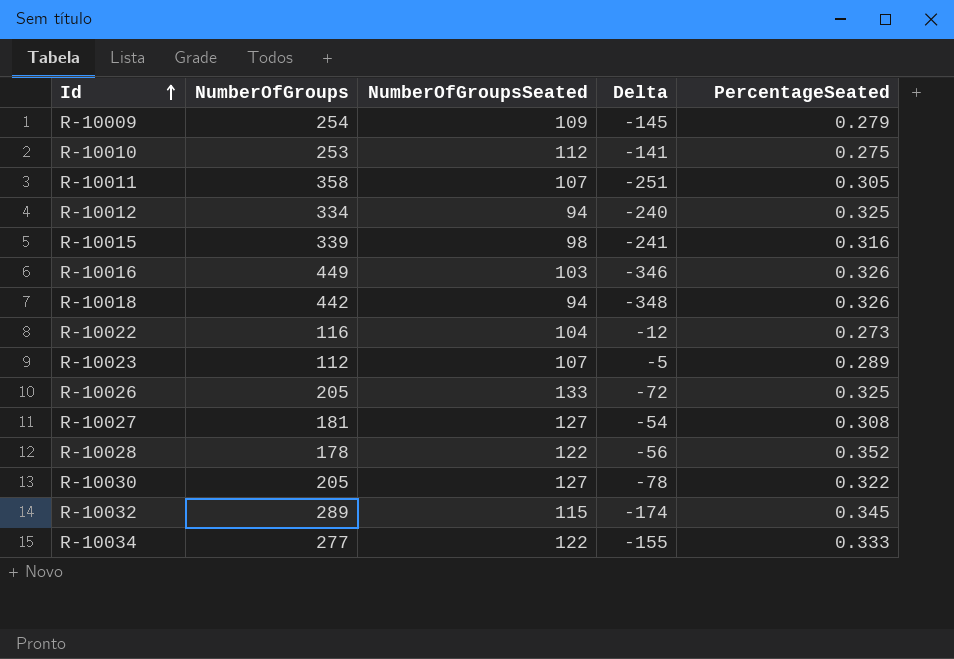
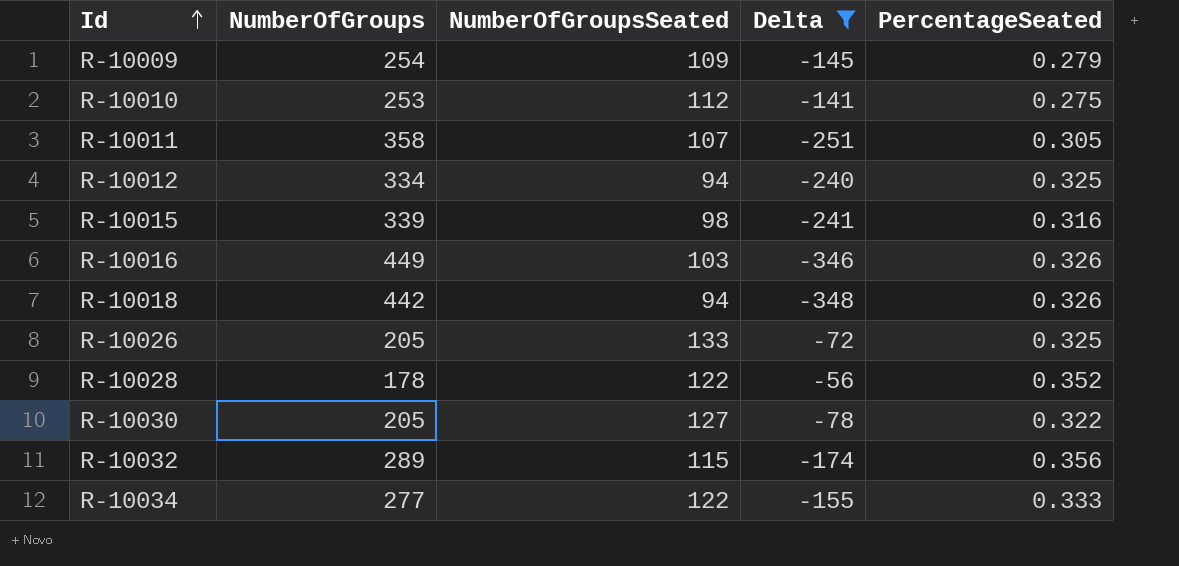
filter: none -> Delta <= -56
R-10032 | PercentageSeated: 0.345 -> 0.356

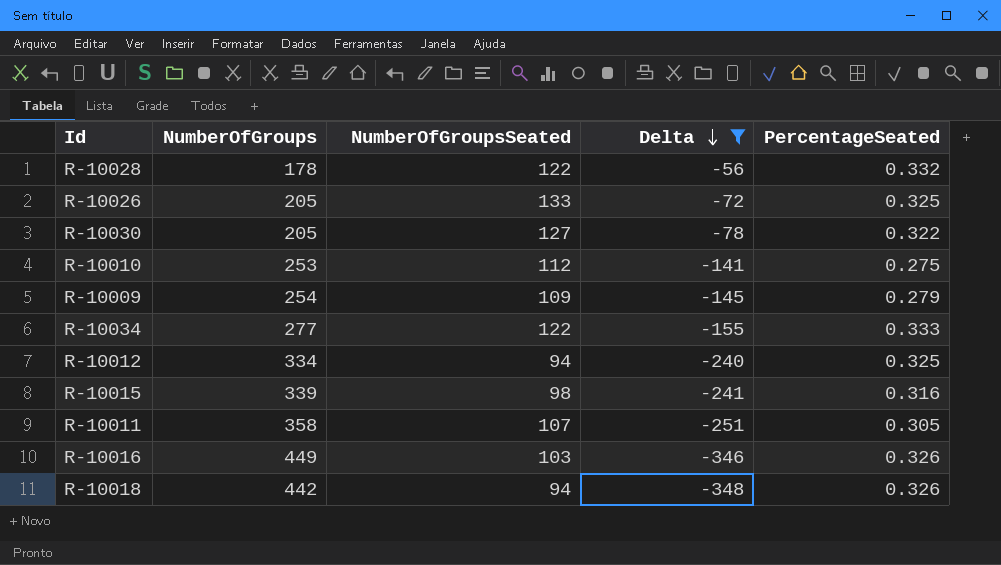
row order: Id ascending -> Delta descending
row R-10032: 289 | 115 | -174 | 0.356 -> none
R-10028 | PercentageSeated: 0.352 -> 0.332

